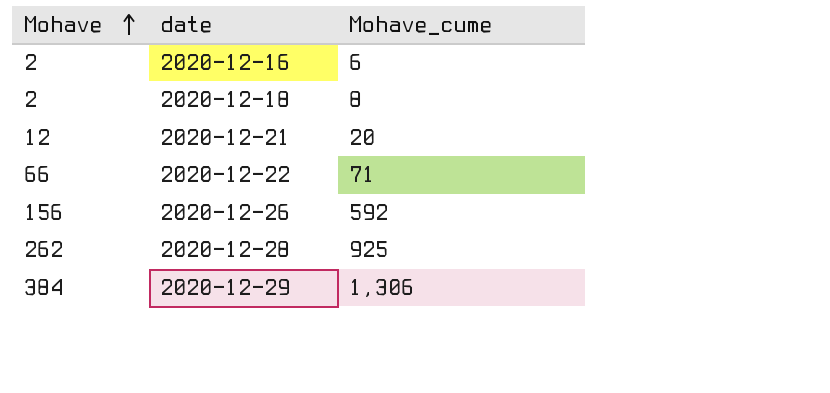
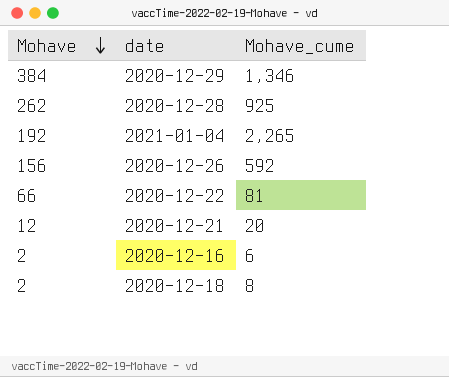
row order: Mohave ascending -> Mohave descending
2020-12-29 | Mohave_cume: 1,306 -> 1,346
row 2021-01-04: none -> 192 | 2,265
2020-12-22 | Mohave_cume: 71 -> 81

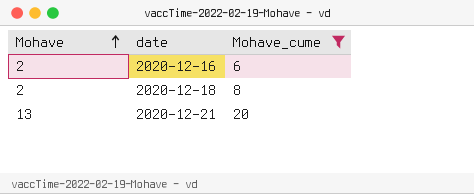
filter: none -> Mohave_cume <= 20
row order: Mohave descending -> Mohave ascending
2020-12-21 | Mohave: 12 -> 13

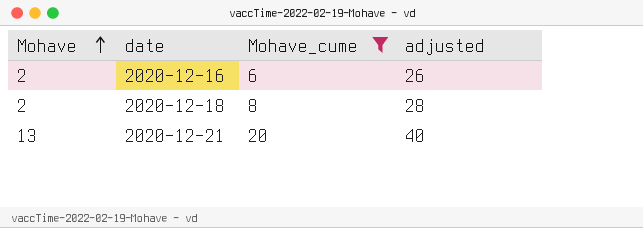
column adjusted | formula: none -> [Mohave_cume] + 20

